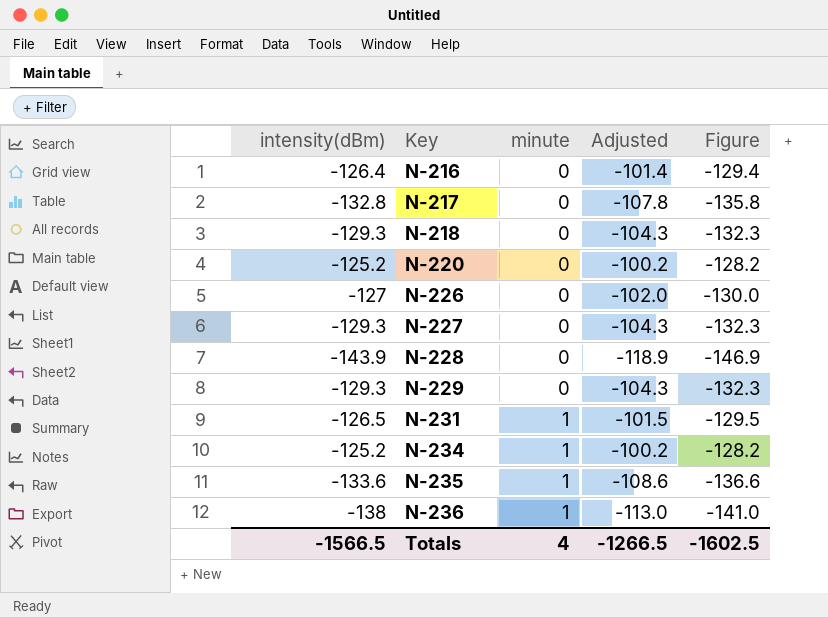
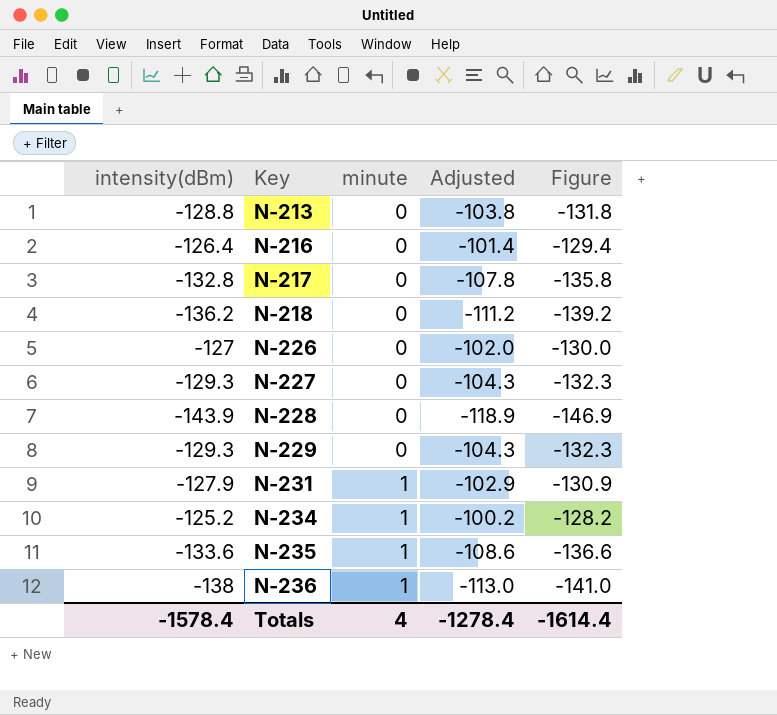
row N-220: -125.2 | 0 | -100.2 | -128.2 -> none
row N-213: none -> -128.8 | 0 | -103.8 | -131.8
N-218 | intensity(dBm): -129.3 -> -136.2
N-218 | Adjusted: -104.3 -> -111.2
N-218 | Figure: -132.3 -> -139.2
N-231 | intensity(dBm): -126.5 -> -127.9
N-231 | Adjusted: -101.5 -> -102.9
N-231 | Figure: -129.5 -> -130.9
Totals | intensity(dBm): -1566.5 -> -1578.4
Totals | Adjusted: -1266.5 -> -1278.4
Totals | Figure: -1602.5 -> -1614.4

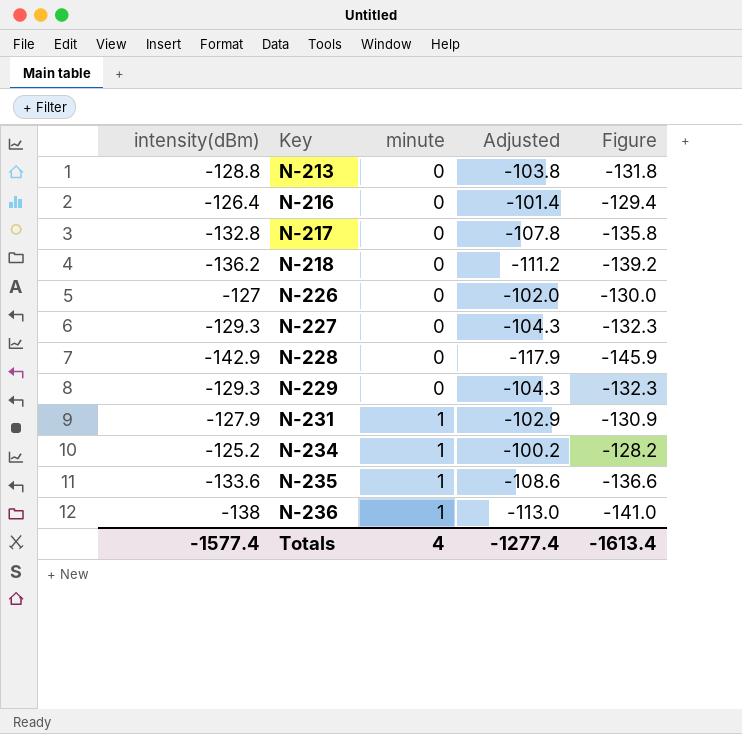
N-228 | intensity(dBm): -143.9 -> -142.9
N-228 | Adjusted: -118.9 -> -117.9
N-228 | Figure: -146.9 -> -145.9
Totals | intensity(dBm): -1578.4 -> -1577.4
Totals | Adjusted: -1278.4 -> -1277.4
Totals | Figure: -1614.4 -> -1613.4

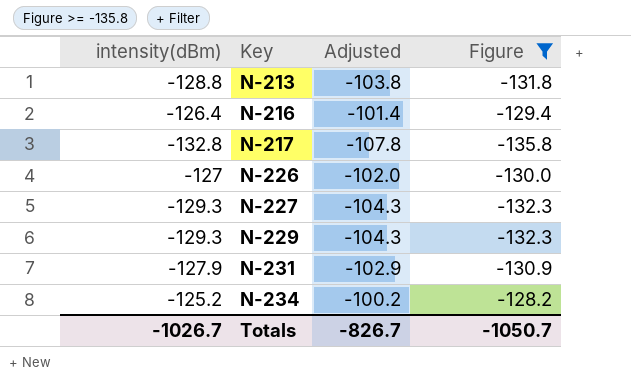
filter: none -> Figure >= -135.8
column minute | position: 3 -> none
Totals | intensity(dBm): -1577.4 -> -1026.7
Totals | Adjusted: -1277.4 -> -826.7
Totals | Figure: -1613.4 -> -1050.7

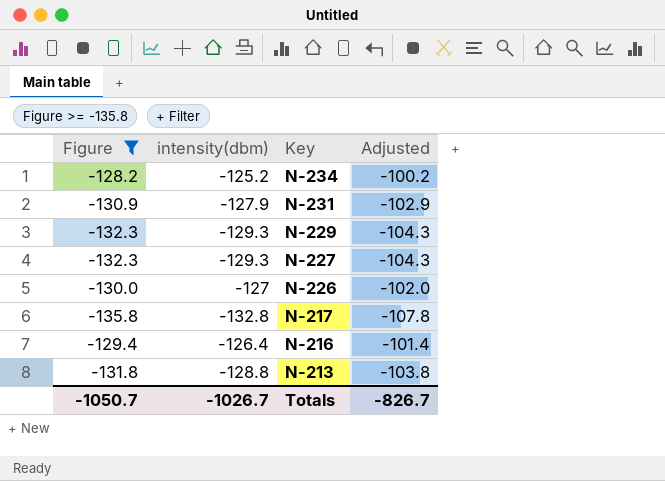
row order: Key ascending -> Key descending
column Figure | position: 4 -> 1
column name: intensity(dBm) -> intensity(dbm)

